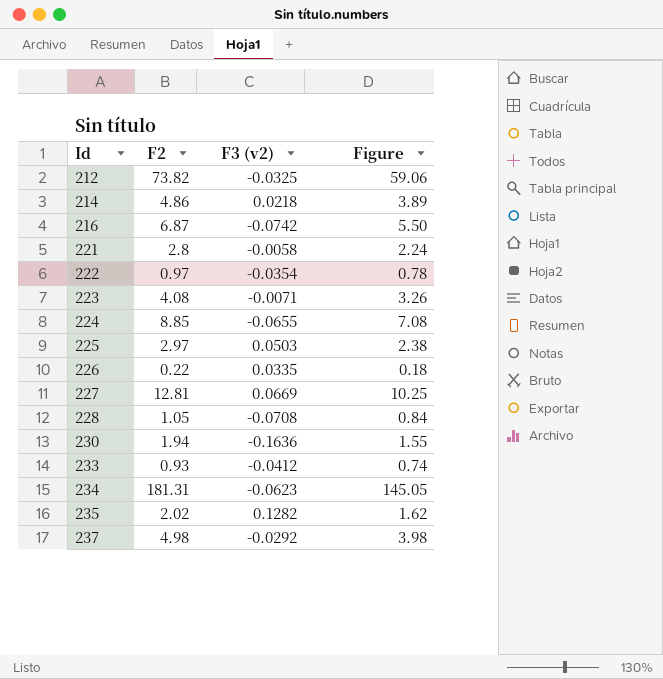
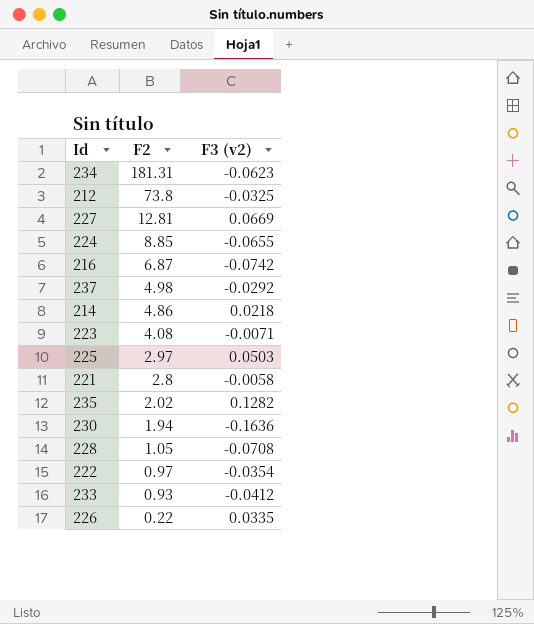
row order: Id ascending -> F2 descending
column Figure | formula: [F2] * 0.8 -> none
212 | F2: 73.82 -> 73.8

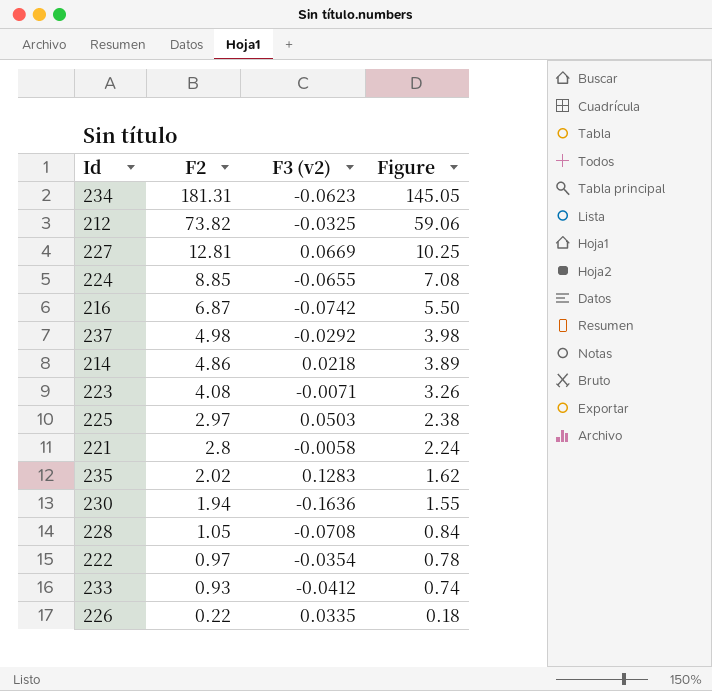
column Figure | formula: none -> [F2] * 0.8
212 | F2: 73.8 -> 73.82
235 | F3 (v2): 0.1282 -> 0.1283

